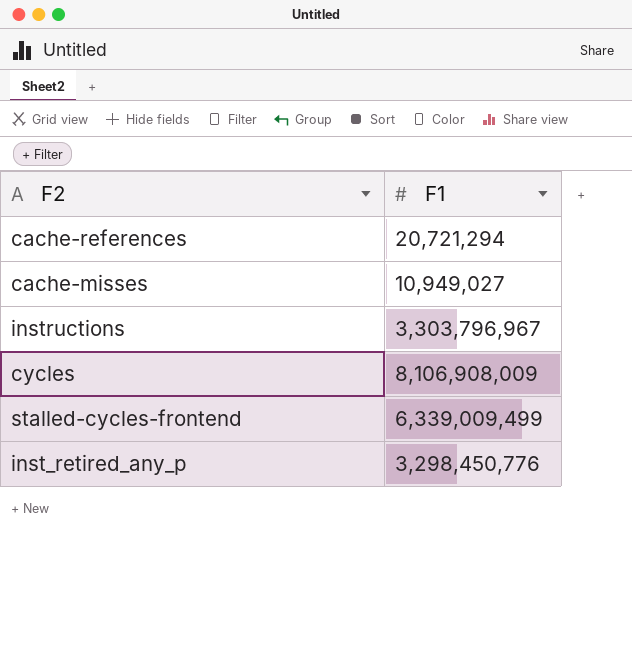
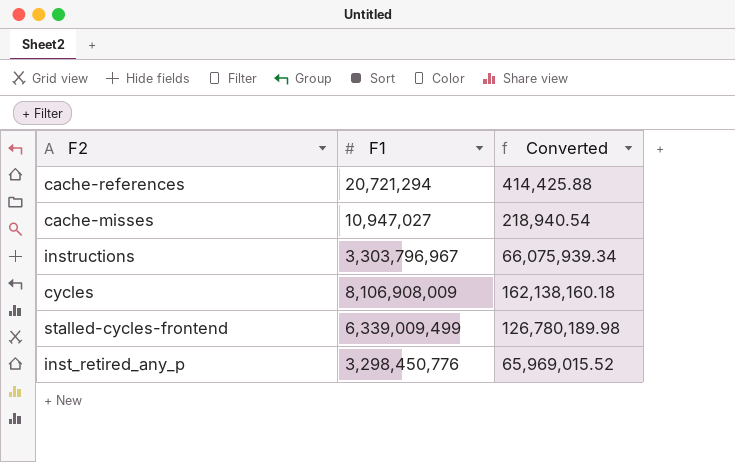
column Converted | formula: none -> [F1] * 0.02
cache-misses | F1: 10,949,027 -> 10,947,027

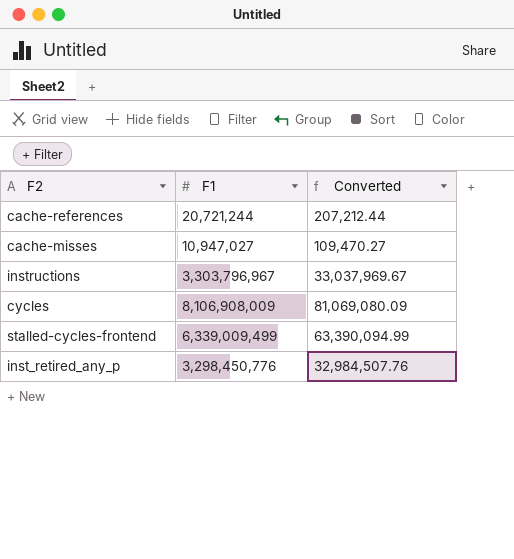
column Converted | formula: [F1] * 0.02 -> [F1] * 0.01
cache-references | F1: 20,721,294 -> 20,721,244

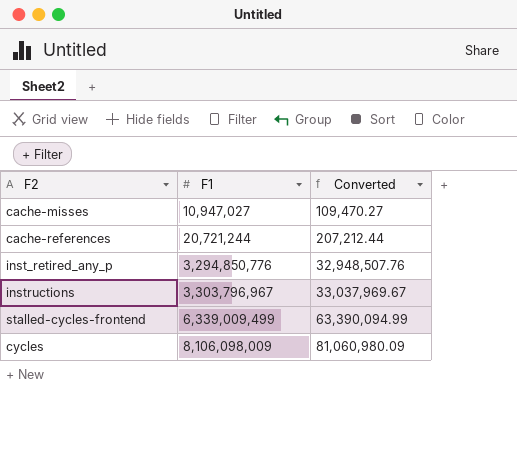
row order: none -> F1 ascending
inst_retired_any_p | F1: 3,298,450,776 -> 3,294,850,776
inst_retired_any_p | Converted: 32,984,507.76 -> 32,948,507.76
cycles | F1: 8,106,908,009 -> 8,106,098,009
cycles | Converted: 81,069,080.09 -> 81,060,980.09

